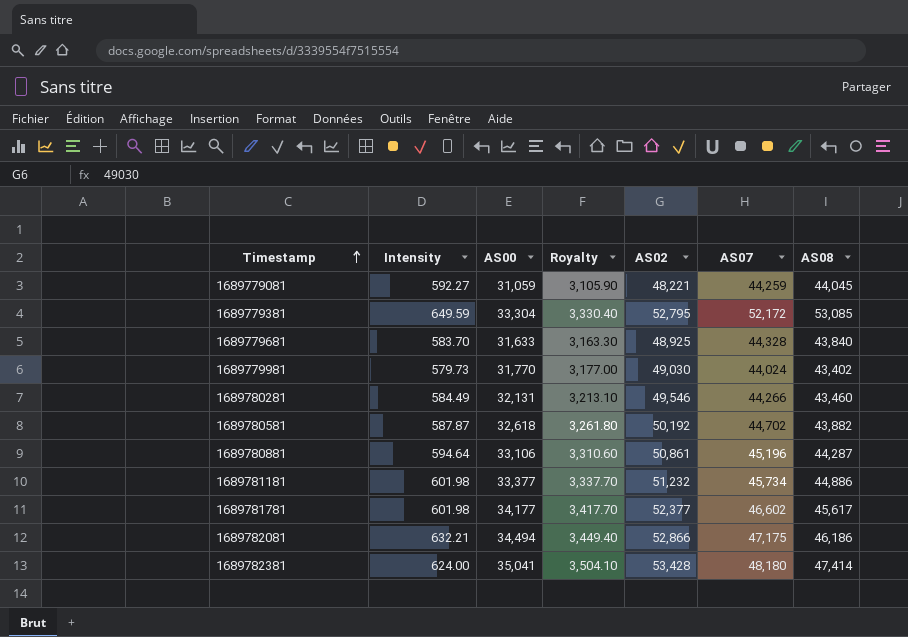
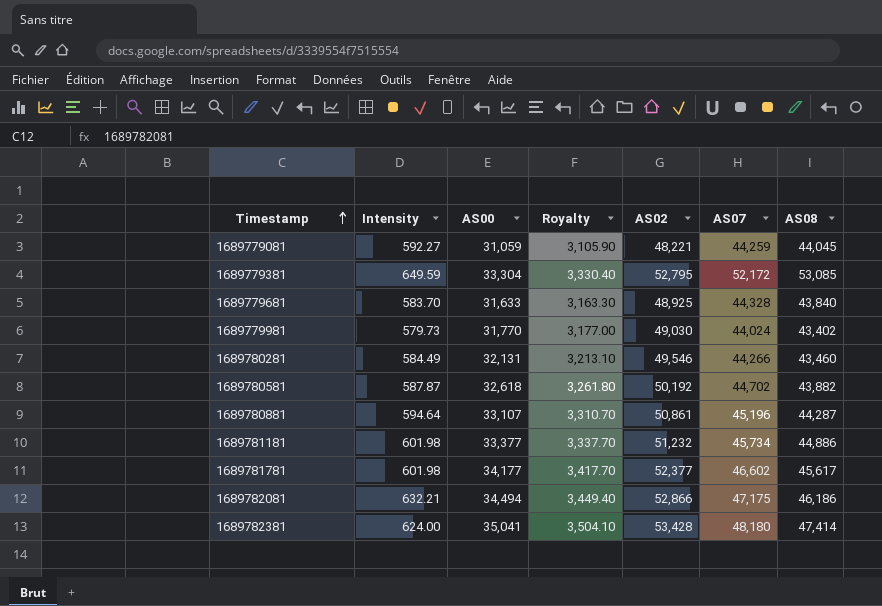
1689780881 | AS00: 33,106 -> 33,107
1689780881 | Royalty: 3,310.60 -> 3,310.70

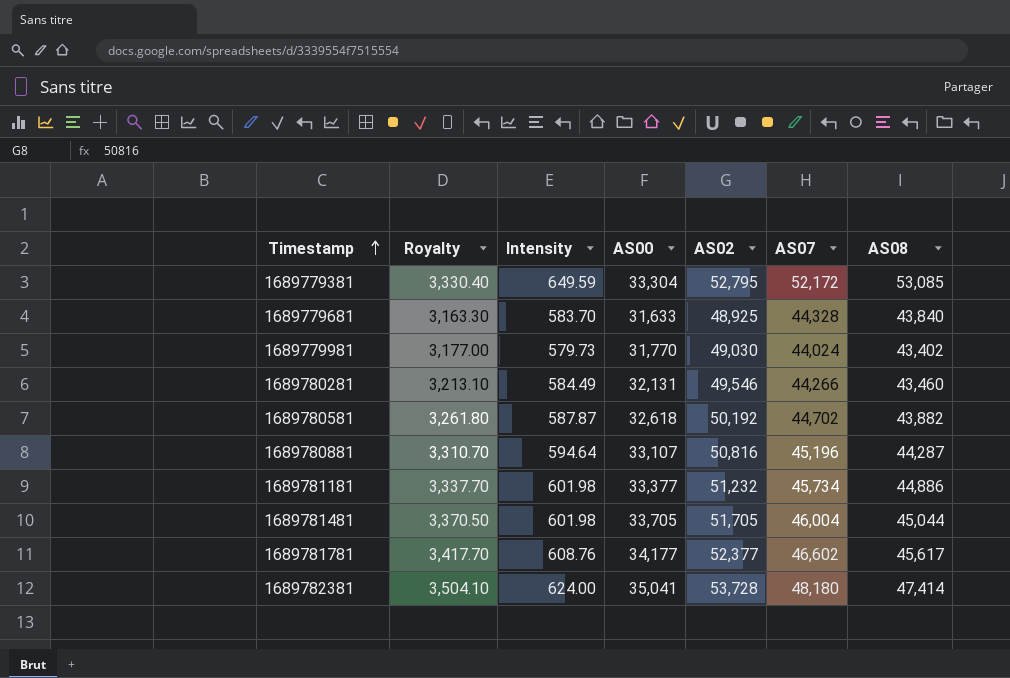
column Royalty | position: 4 -> 2
row 1689779081: 592.27 | 31,059 | 3,105.90 | 48,221 | 44,259 | 44,045 -> none
row 1689782081: 632.21 | 34,494 | 3,449.40 | 52,866 | 47,175 | 46,186 -> none
1689780881 | AS02: 50,861 -> 50,816
row 1689781481: none -> 3,370.50 | 601.98 | 33,705 | 51,705 | 46,004 | 45,044
1689781781 | Intensity: 601.98 -> 608.76
1689782381 | AS02: 53,428 -> 53,728

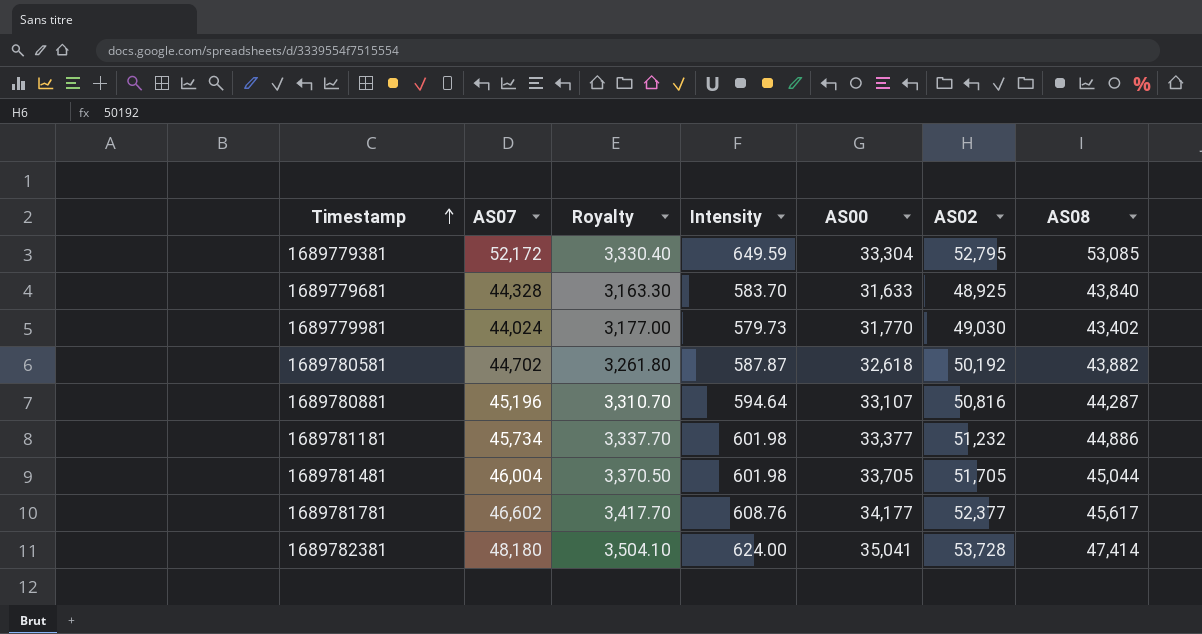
column AS07 | position: 6 -> 2
row 1689780281: 3,213.10 | 584.49 | 32,131 | 49,546 | 44,266 | 43,460 -> none

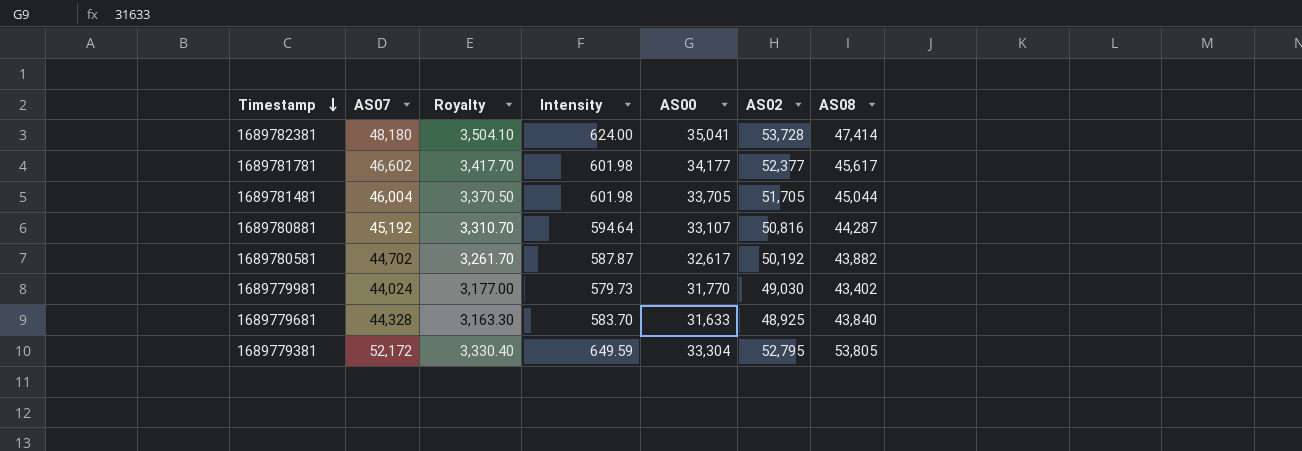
row order: Timestamp ascending -> Timestamp descending
row 1689781181: 45,734 | 3,337.70 | 601.98 | 33,377 | 51,232 | 44,886 -> none
1689781781 | Intensity: 608.76 -> 601.98
1689780881 | AS07: 45,196 -> 45,192
1689780581 | Royalty: 3,261.80 -> 3,261.70
1689780581 | AS00: 32,618 -> 32,617
1689779381 | AS08: 53,085 -> 53,805

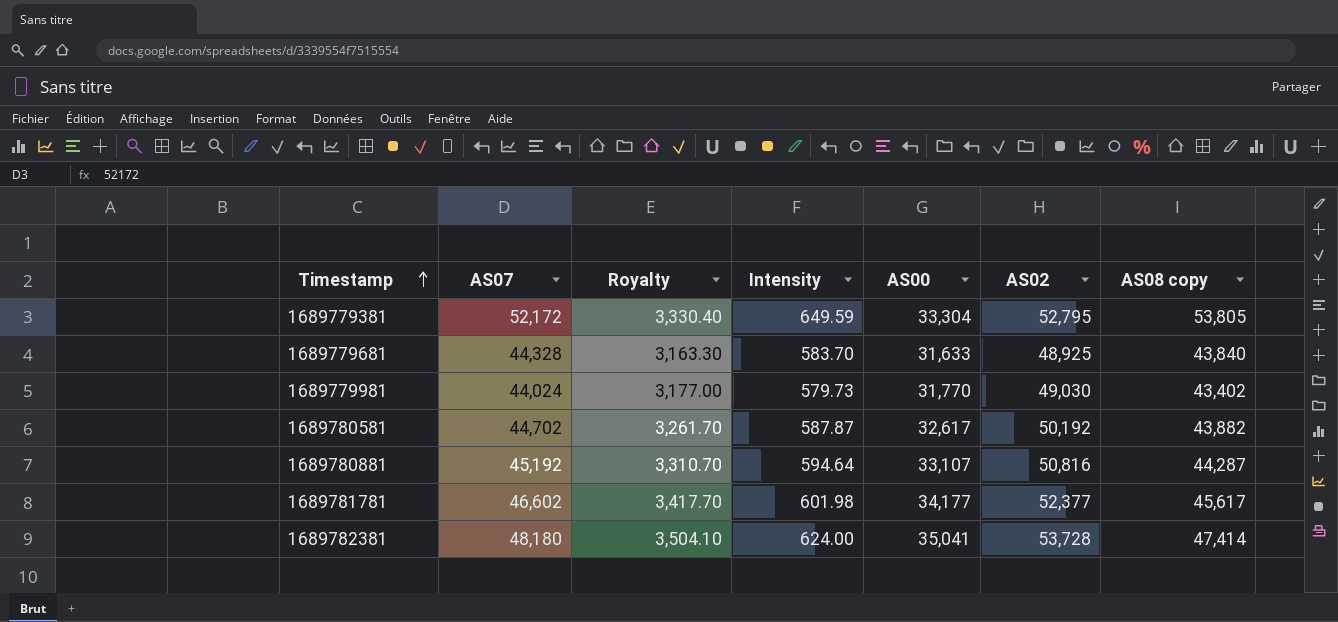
row order: Timestamp descending -> Timestamp ascending
column name: AS08 -> AS08 copy
row 1689781481: 46,004 | 3,370.50 | 601.98 | 33,705 | 51,705 | 45,044 -> none

